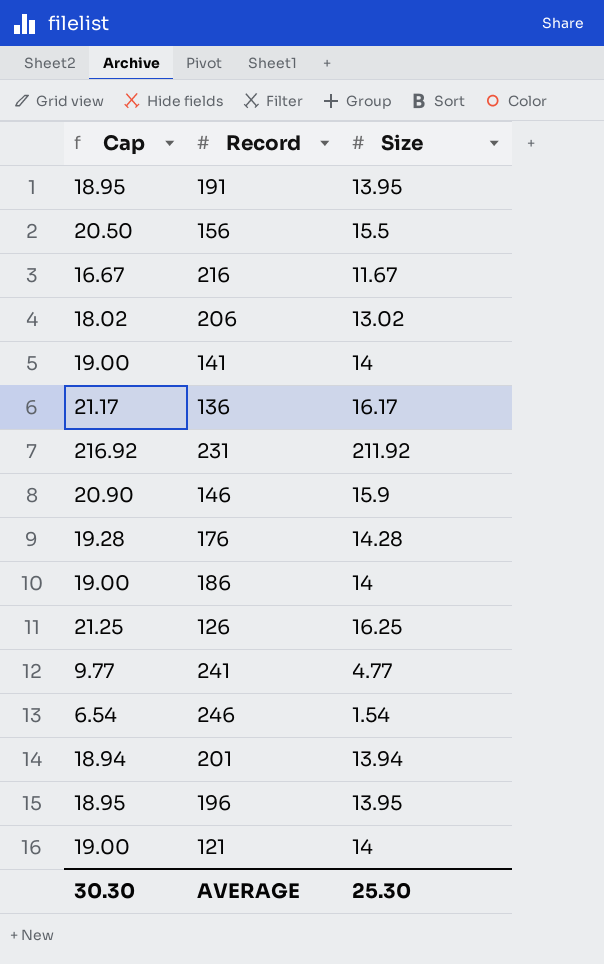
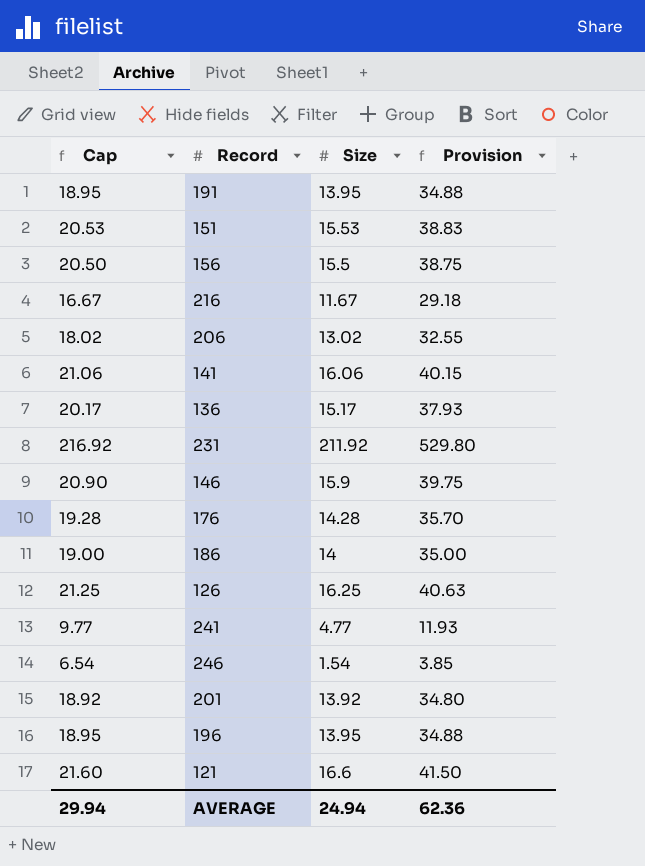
column Provision | formula: none -> [Size] * 2.5
row 151: none -> 20.53 | 15.53 | 38.83
141 | Cap: 19.00 -> 21.06
141 | Size: 14 -> 16.06
136 | Cap: 21.17 -> 20.17
136 | Size: 16.17 -> 15.17
201 | Cap: 18.94 -> 18.92
201 | Size: 13.94 -> 13.92
121 | Cap: 19.00 -> 21.60
121 | Size: 14 -> 16.6
AVERAGE | Cap: 30.30 -> 29.94
AVERAGE | Size: 25.30 -> 24.94

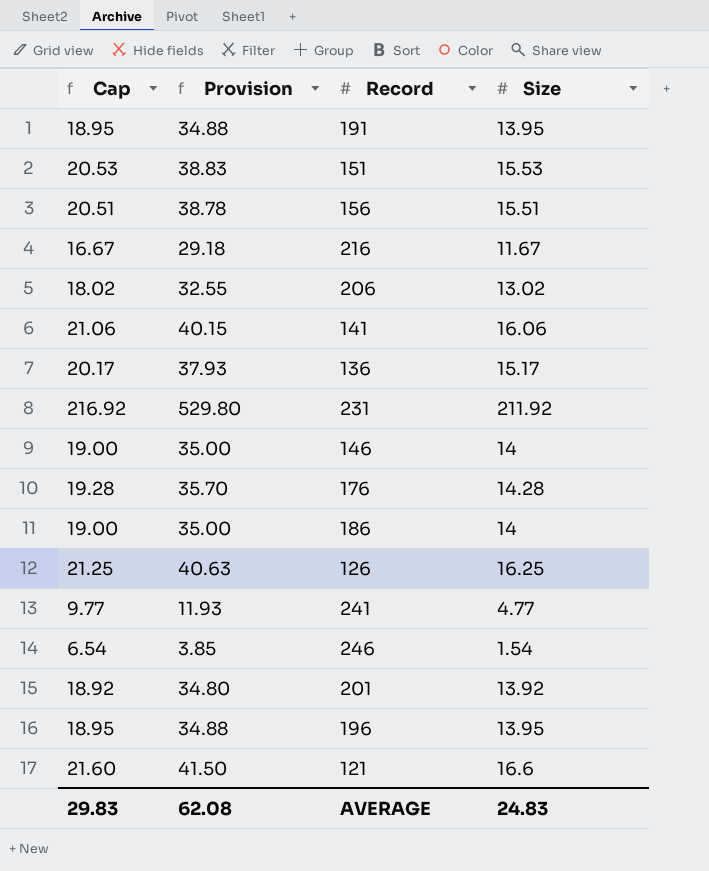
column Provision | position: 4 -> 2
156 | Cap: 20.50 -> 20.51
156 | Provision: 38.75 -> 38.78
156 | Size: 15.5 -> 15.51
146 | Cap: 20.90 -> 19.00
146 | Provision: 39.75 -> 35.00
146 | Size: 15.9 -> 14
AVERAGE | Cap: 29.94 -> 29.83
AVERAGE | Provision: 62.36 -> 62.08
AVERAGE | Size: 24.94 -> 24.83

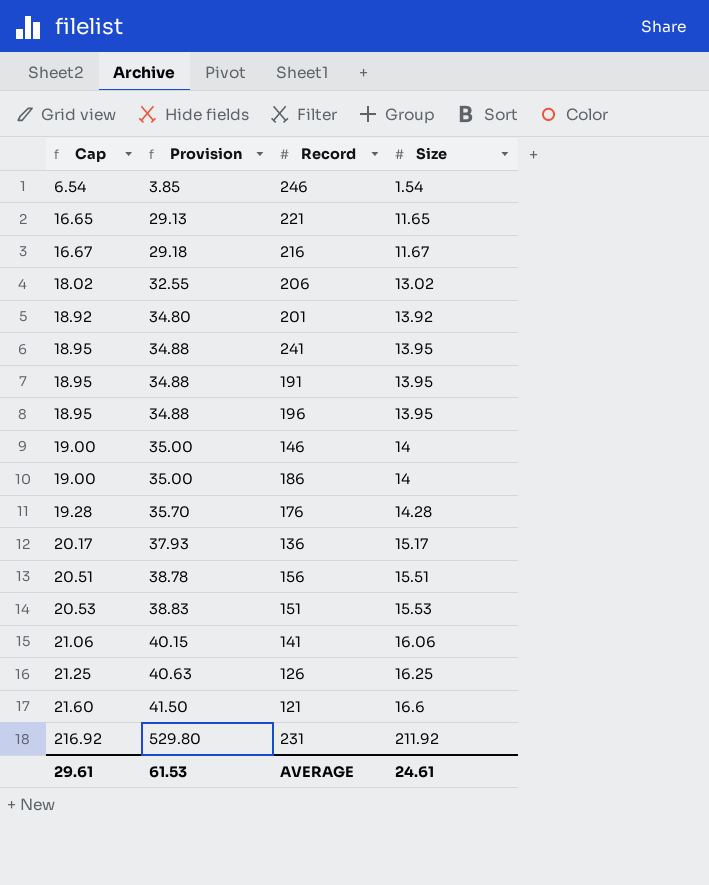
row order: none -> Cap ascending
row 221: none -> 16.65 | 29.13 | 11.65
241 | Cap: 9.77 -> 18.95
241 | Provision: 11.93 -> 34.88
241 | Size: 4.77 -> 13.95
AVERAGE | Cap: 29.83 -> 29.61
AVERAGE | Provision: 62.08 -> 61.53
AVERAGE | Size: 24.83 -> 24.61

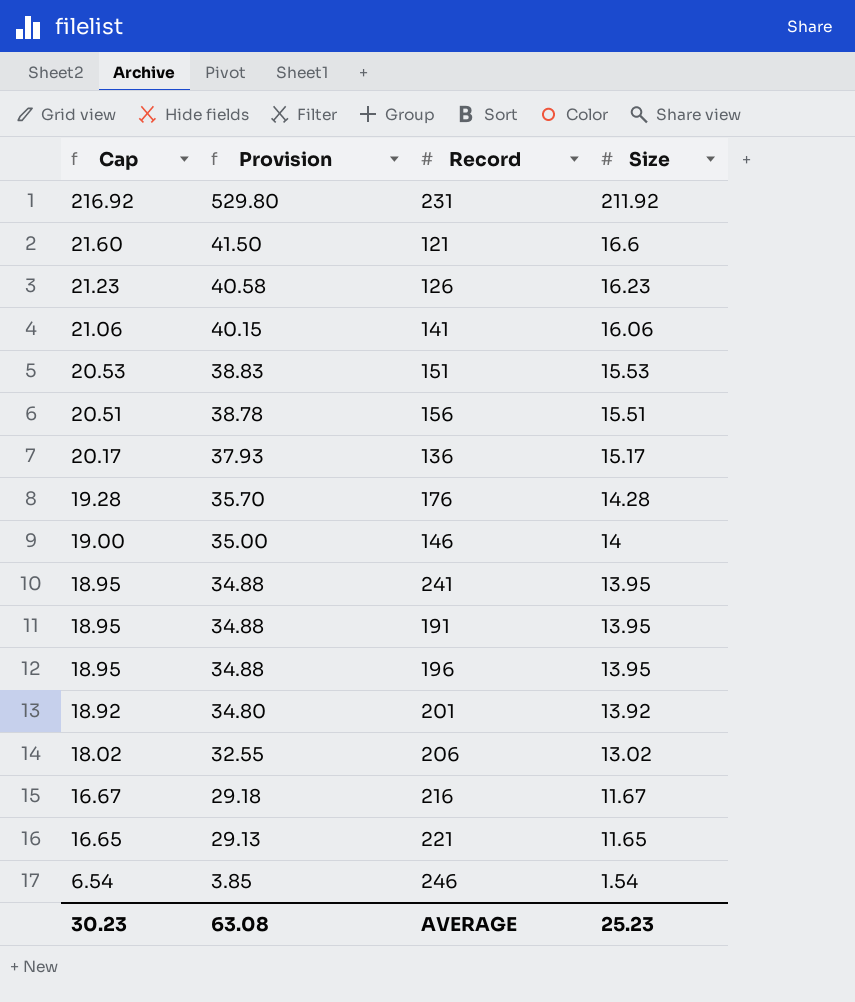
row order: Cap ascending -> Cap descending
row 186: 19.00 | 35.00 | 14 -> none
126 | Cap: 21.25 -> 21.23
126 | Provision: 40.63 -> 40.58
126 | Size: 16.25 -> 16.23
AVERAGE | Cap: 29.61 -> 30.23
AVERAGE | Provision: 61.53 -> 63.08
AVERAGE | Size: 24.61 -> 25.23

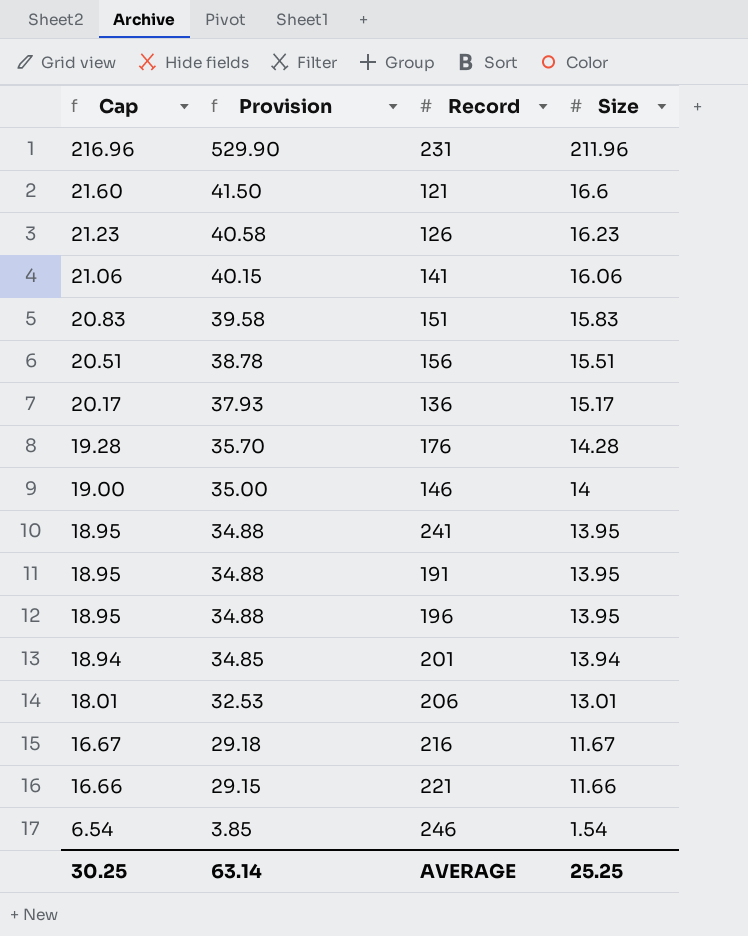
231 | Cap: 216.92 -> 216.96
231 | Provision: 529.80 -> 529.90
231 | Size: 211.92 -> 211.96
151 | Cap: 20.53 -> 20.83
151 | Provision: 38.83 -> 39.58
151 | Size: 15.53 -> 15.83
201 | Cap: 18.92 -> 18.94
201 | Provision: 34.80 -> 34.85
201 | Size: 13.92 -> 13.94
206 | Cap: 18.02 -> 18.01
206 | Provision: 32.55 -> 32.53
206 | Size: 13.02 -> 13.01
221 | Cap: 16.65 -> 16.66
221 | Provision: 29.13 -> 29.15
221 | Size: 11.65 -> 11.66
AVERAGE | Cap: 30.23 -> 30.25
AVERAGE | Provision: 63.08 -> 63.14
AVERAGE | Size: 25.23 -> 25.25

